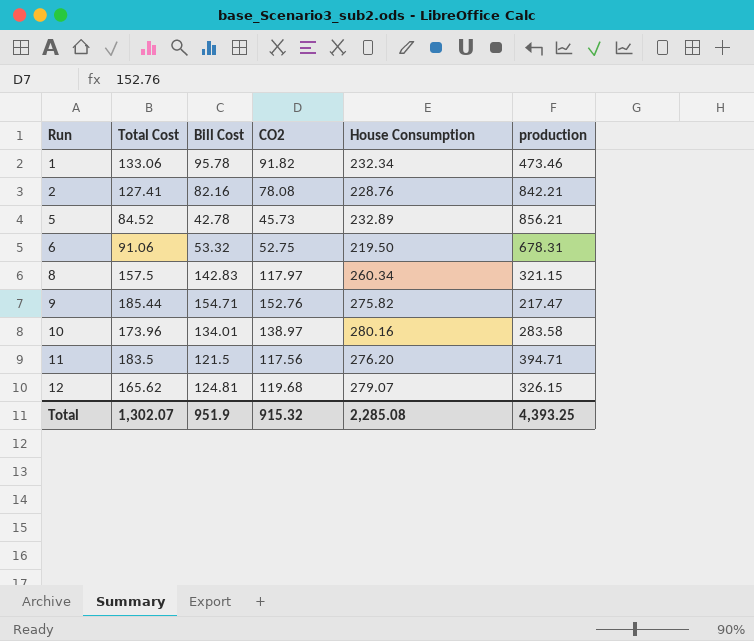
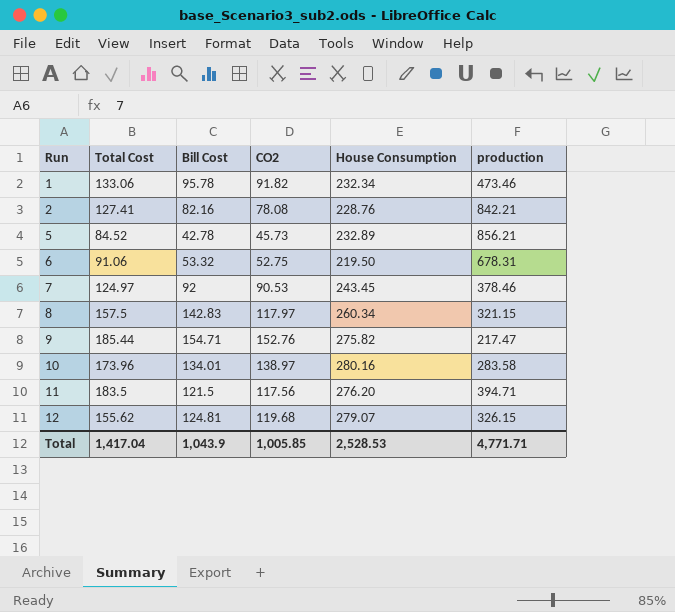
row 7: none -> 124.97 | 92 | 90.53 | 243.45 | 378.46
12 | Total Cost: 165.62 -> 155.62
Total | Total Cost: 1,302.07 -> 1,417.04
Total | Bill Cost: 951.9 -> 1,043.9
Total | CO2: 915.32 -> 1,005.85
Total | House Consumption: 2,285.08 -> 2,528.53
Total | production: 4,393.25 -> 4,771.71

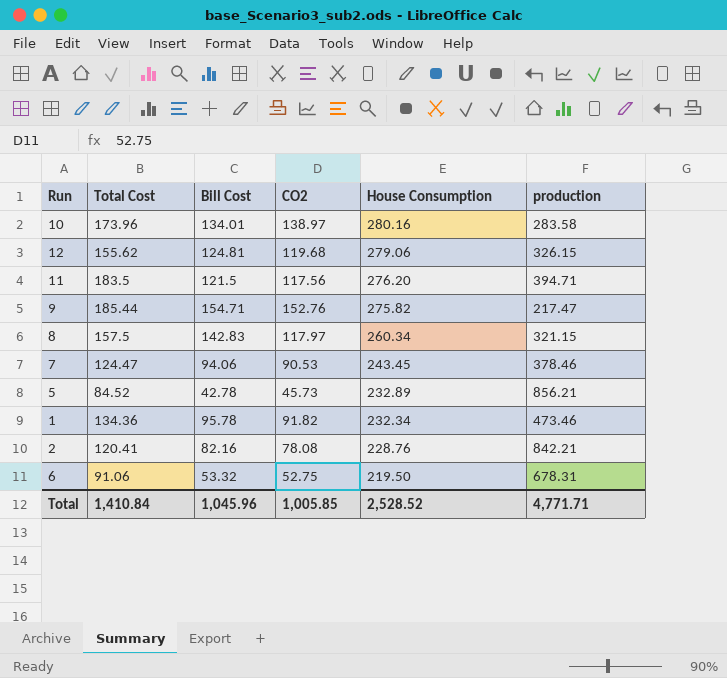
row order: Run ascending -> House Consumption descending
12 | House Consumption: 279.07 -> 279.06
7 | Total Cost: 124.97 -> 124.47
7 | Bill Cost: 92 -> 94.06
1 | Total Cost: 133.06 -> 134.36
2 | Total Cost: 127.41 -> 120.41
Total | Total Cost: 1,417.04 -> 1,410.84
Total | Bill Cost: 1,043.9 -> 1,045.96
Total | House Consumption: 2,528.53 -> 2,528.52

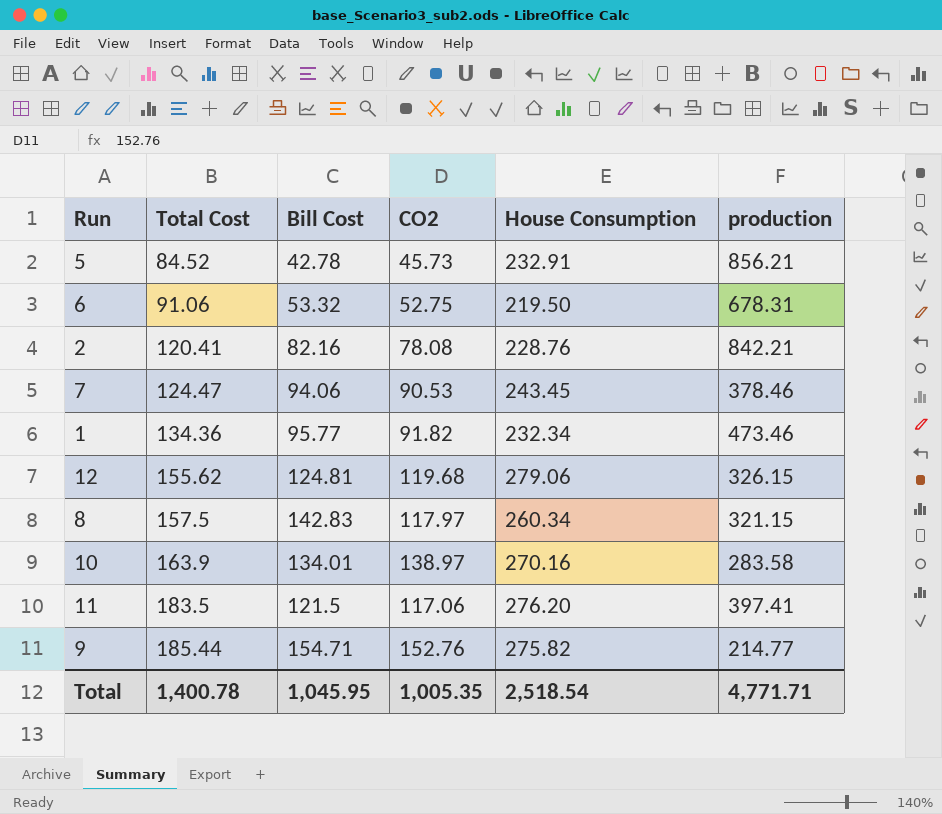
row order: House Consumption descending -> Total Cost ascending
5 | House Consumption: 232.89 -> 232.91
1 | Bill Cost: 95.78 -> 95.77
10 | Total Cost: 173.96 -> 163.9
10 | House Consumption: 280.16 -> 270.16
11 | CO2: 117.56 -> 117.06
11 | production: 394.71 -> 397.41
9 | production: 217.47 -> 214.77
Total | Total Cost: 1,410.84 -> 1,400.78
Total | Bill Cost: 1,045.96 -> 1,045.95
Total | CO2: 1,005.85 -> 1,005.35
Total | House Consumption: 2,528.52 -> 2,518.54

